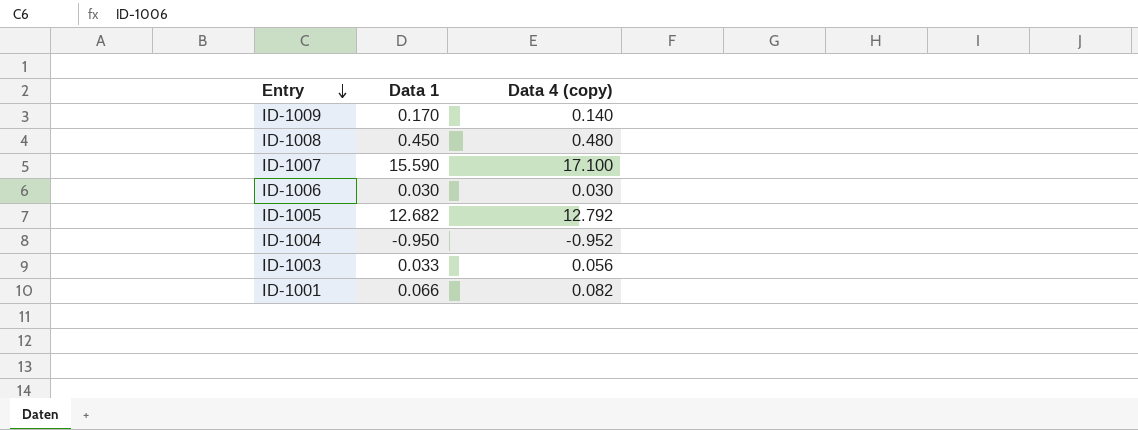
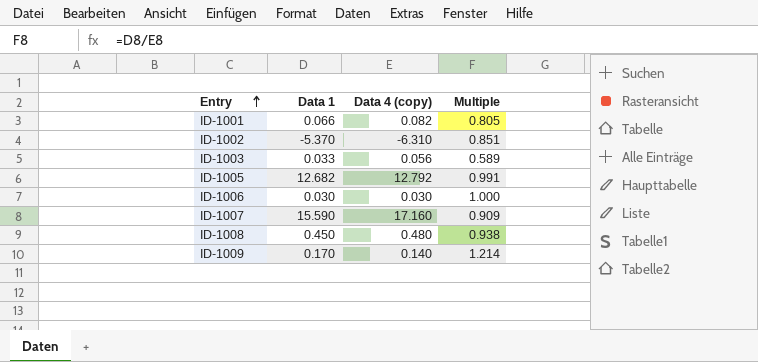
row order: Entry descending -> Entry ascending
column Multiple | formula: none -> [Data 1] / [Data 4 (copy)]
row ID-1004: -0.950 | -0.952 -> none
row ID-1002: none -> -5.370 | -6.310 | 0.851
ID-1007 | Data 4 (copy): 17.100 -> 17.160

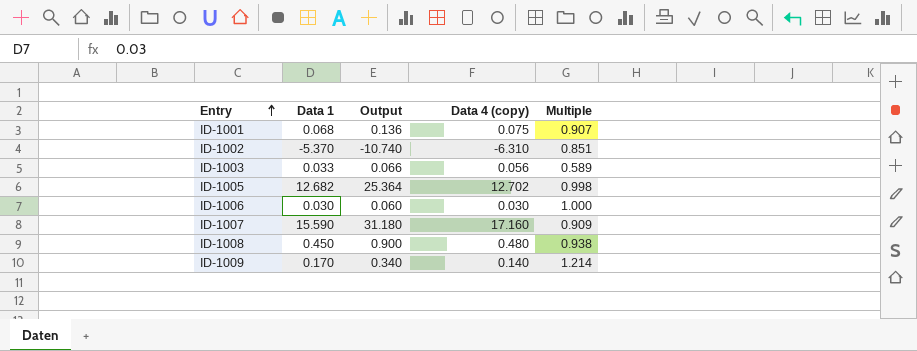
column Output | formula: none -> [Data 1] * 2
ID-1001 | Data 1: 0.066 -> 0.068
ID-1001 | Data 4 (copy): 0.082 -> 0.075
ID-1001 | Multiple: 0.805 -> 0.907
ID-1005 | Data 4 (copy): 12.792 -> 12.702
ID-1005 | Multiple: 0.991 -> 0.998

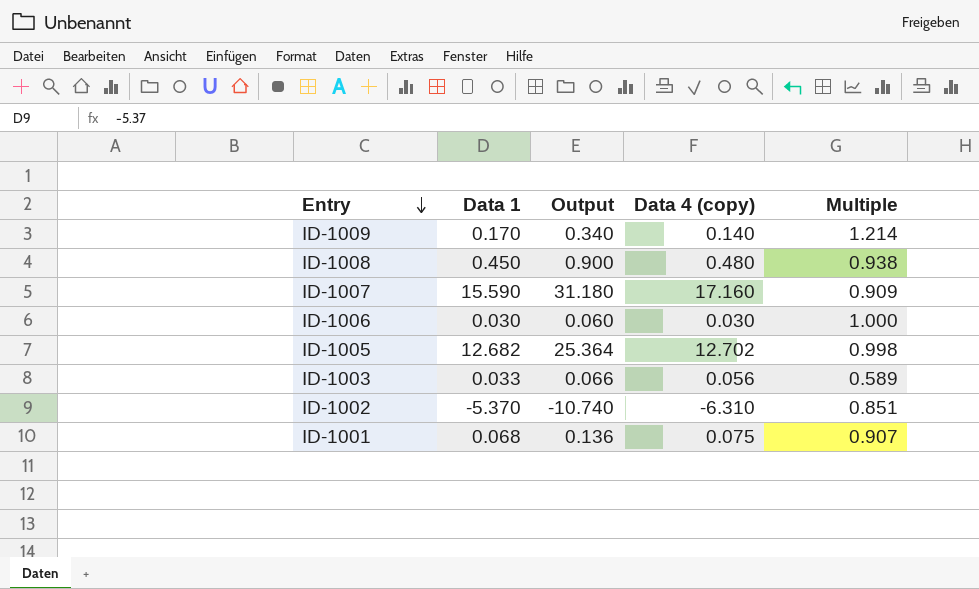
row order: Entry ascending -> Entry descending

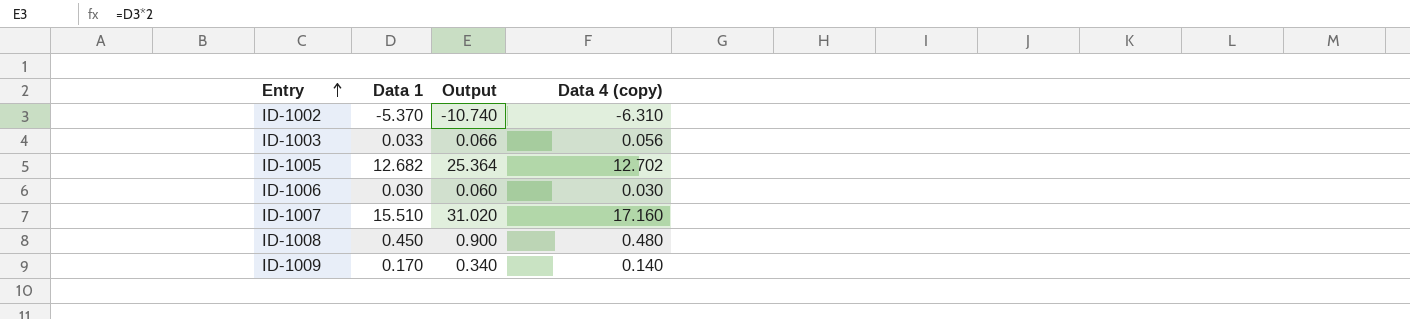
row order: Entry descending -> Entry ascending
column Multiple | formula: [Data 1] / [Data 4 (copy)] -> none
row ID-1001: 0.068 | 0.136 | 0.075 | 0.907 -> none
ID-1007 | Data 1: 15.590 -> 15.510
ID-1007 | Output: 31.180 -> 31.020

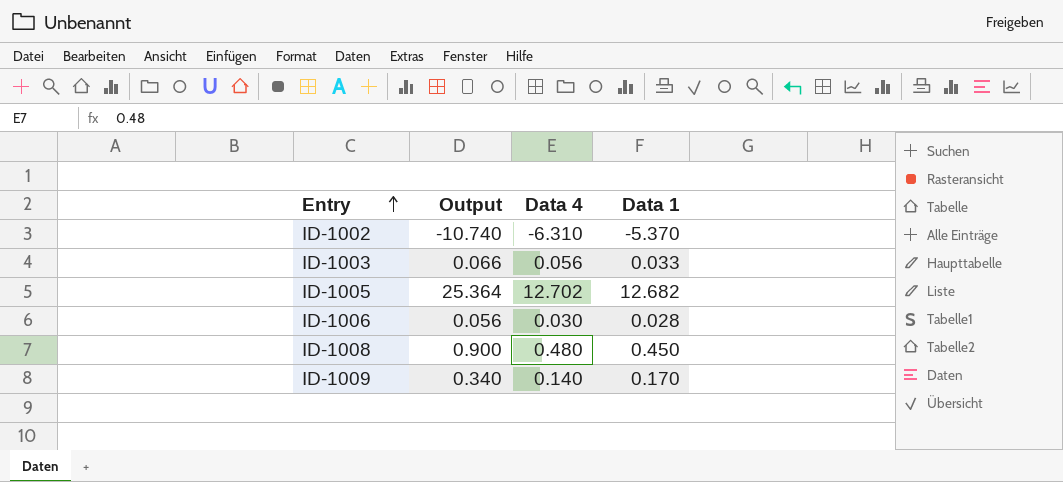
column name: Data 4 (copy) -> Data 4
column Data 1 | position: 2 -> 4
row ID-1007: 15.510 | 31.020 | 17.160 -> none
ID-1006 | Output: 0.060 -> 0.056
ID-1006 | Data 1: 0.030 -> 0.028

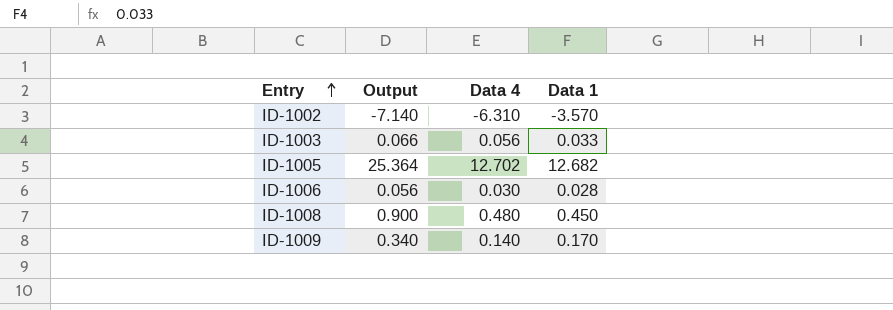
ID-1002 | Output: -10.740 -> -7.140
ID-1002 | Data 1: -5.370 -> -3.570

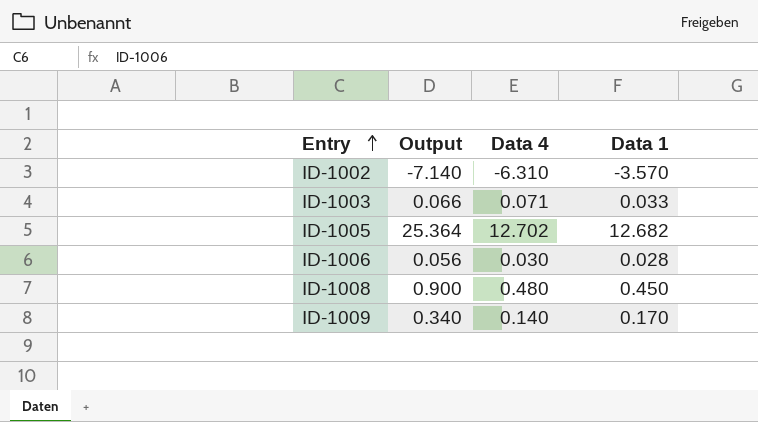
ID-1003 | Data 4: 0.056 -> 0.071

